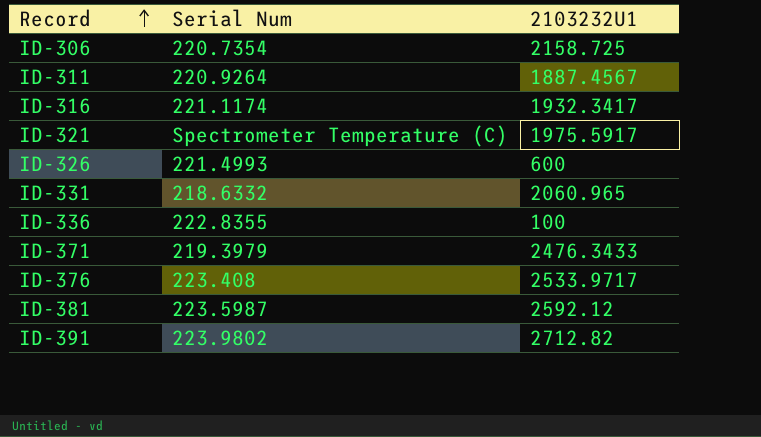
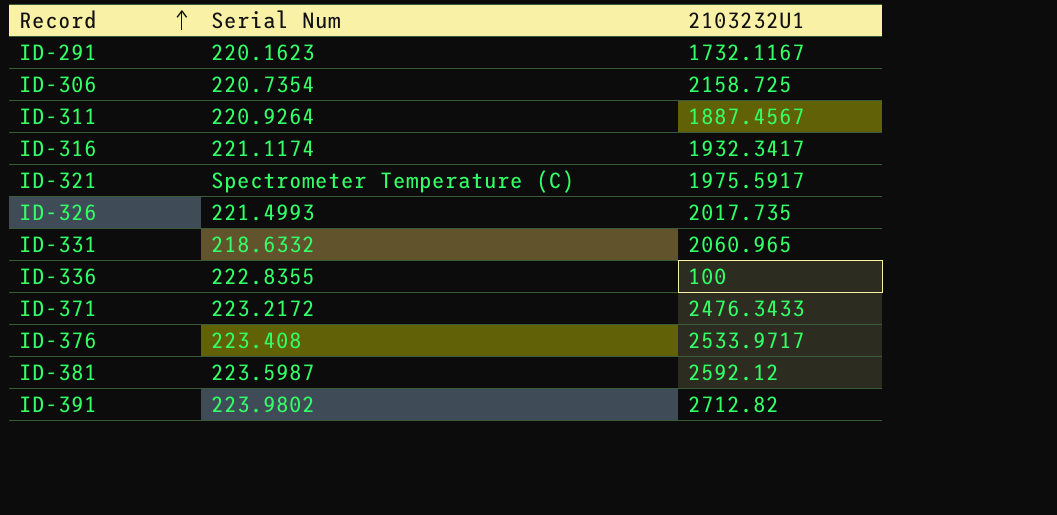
row ID-291: none -> 220.1623 | 1732.1167
ID-326 | 2103232U1: 600 -> 2017.735
ID-371 | Serial Num: 219.3979 -> 223.2172

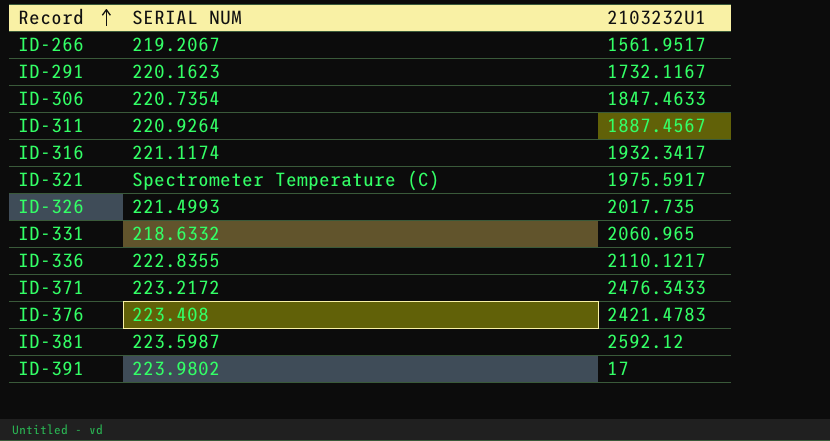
column name: Serial Num -> SERIAL NUM
row ID-266: none -> 219.2067 | 1561.9517
ID-306 | 2103232U1: 2158.725 -> 1847.4633
ID-336 | 2103232U1: 100 -> 2110.1217
ID-376 | 2103232U1: 2533.9717 -> 2421.4783
ID-391 | 2103232U1: 2712.82 -> 17

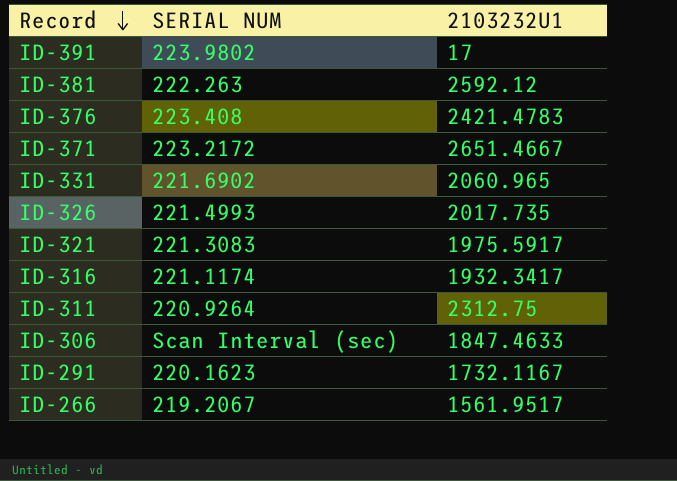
row order: Record ascending -> Record descending
row ID-336: 222.8355 | 2110.1217 -> none
ID-381 | SERIAL NUM: 223.5987 -> 222.263
ID-371 | 2103232U1: 2476.3433 -> 2651.4667
ID-331 | SERIAL NUM: 218.6332 -> 221.6902
ID-321 | SERIAL NUM: Spectrometer Temperature (C) -> 221.3083
ID-311 | 2103232U1: 1887.4567 -> 2312.75
ID-306 | SERIAL NUM: 220.7354 -> Scan Interval (sec)

